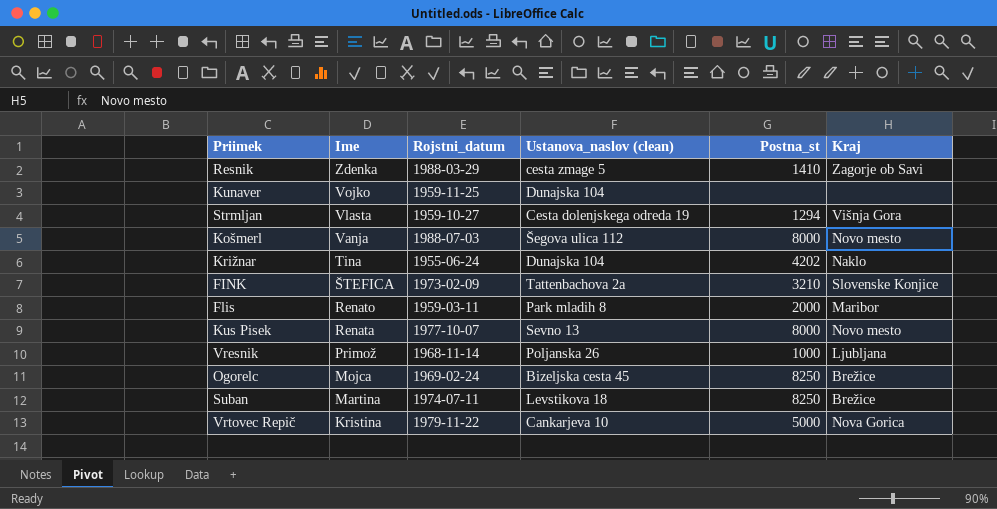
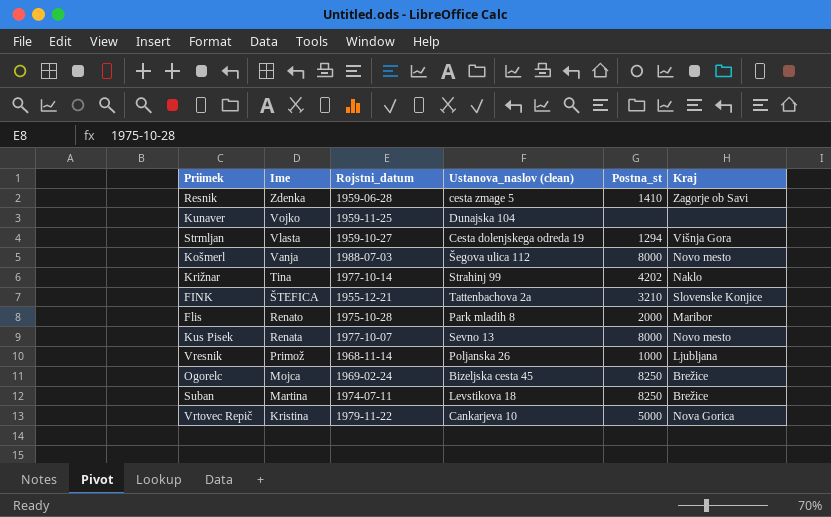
Resnik | Rojstni_datum: 1988-03-29 -> 1959-06-28
Križnar | Rojstni_datum: 1955-06-24 -> 1977-10-14
Križnar | Ustanova_naslov (clean): Dunajska 104 -> Strahinj 99
FINK | Rojstni_datum: 1973-02-09 -> 1955-12-21
Flis | Rojstni_datum: 1959-03-11 -> 1975-10-28

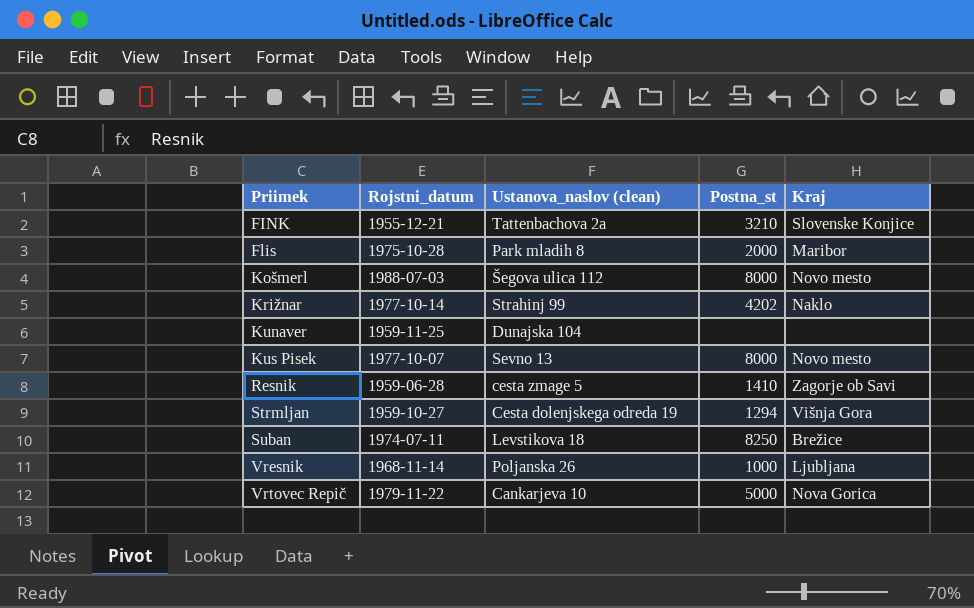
row order: Ime descending -> Priimek ascending
column Ime | position: 2 -> none
row Ogorelc: Mojca | 1969-02-24 | Bizeljska cesta 45 | 8250 | Brežice -> none

